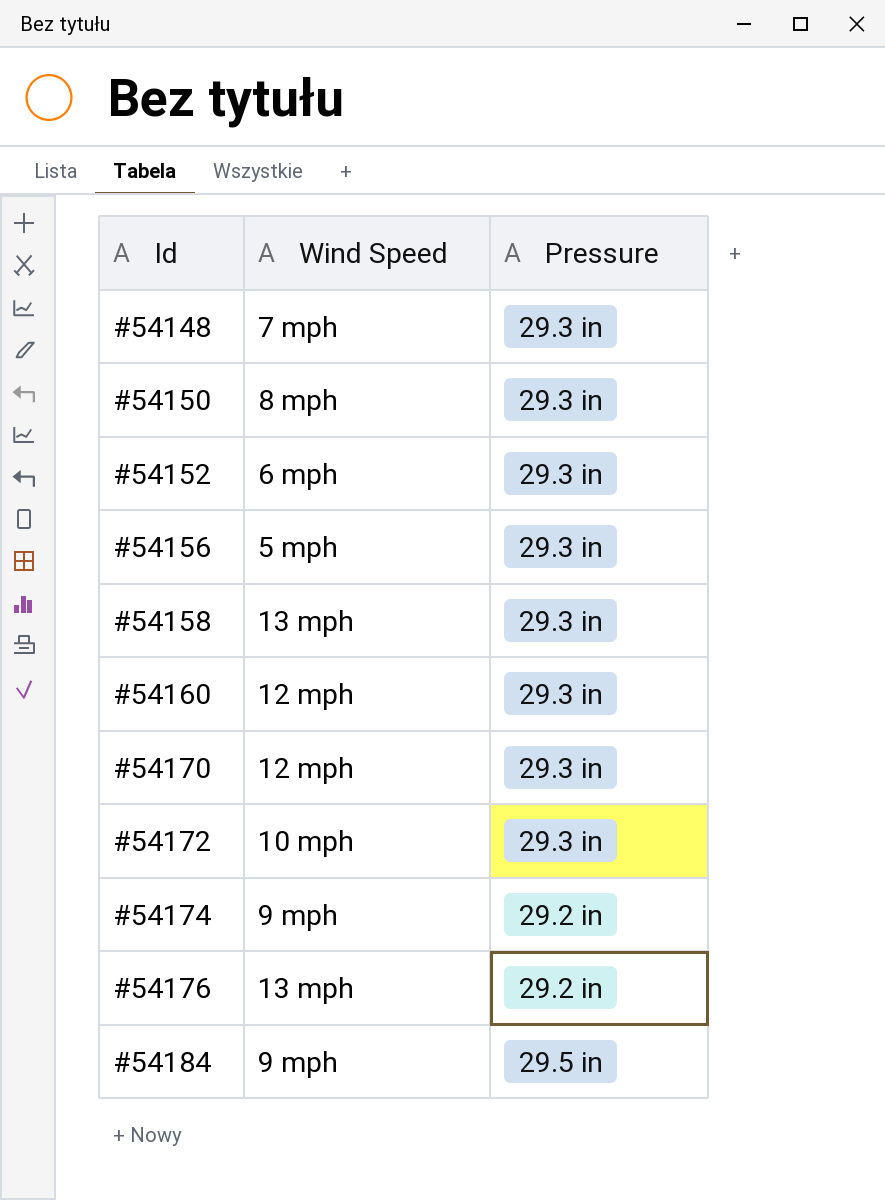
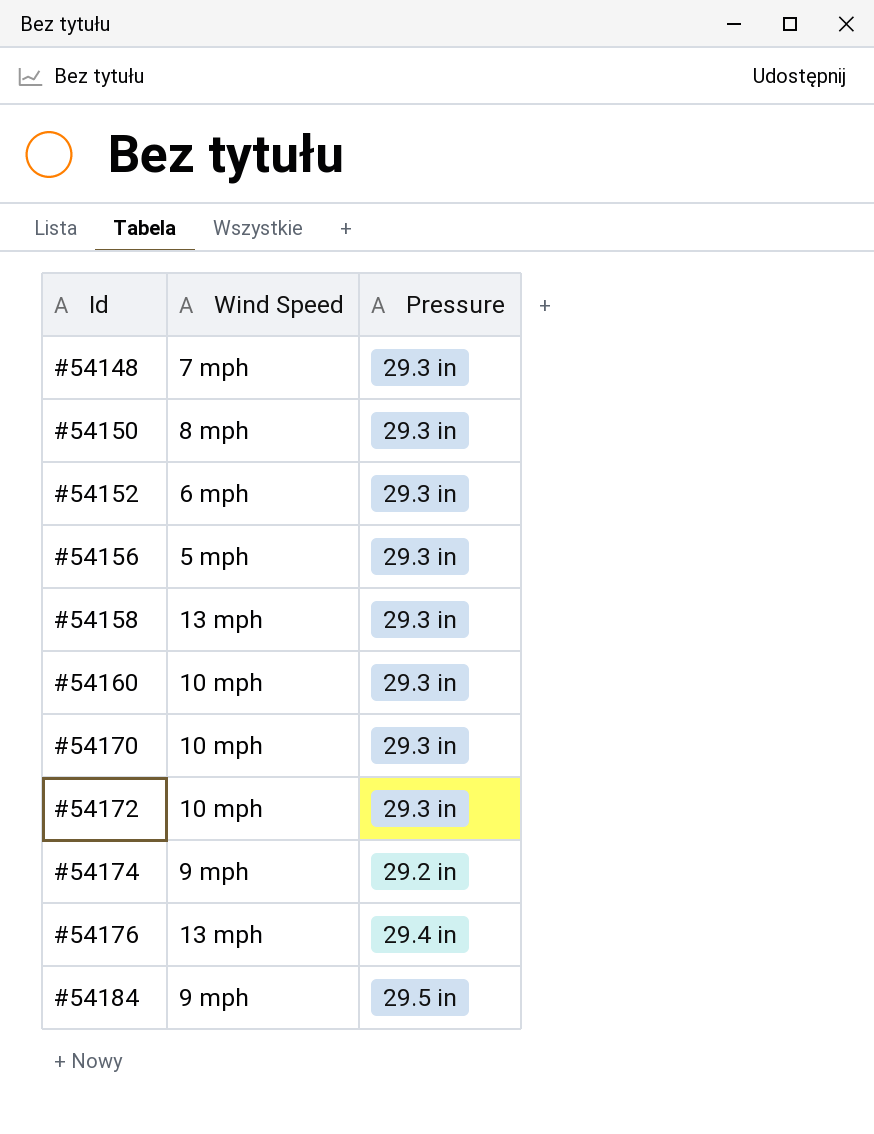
#54160 | Wind Speed: 12 mph -> 10 mph
#54170 | Wind Speed: 12 mph -> 10 mph
#54176 | Pressure: 29.2 in -> 29.4 in

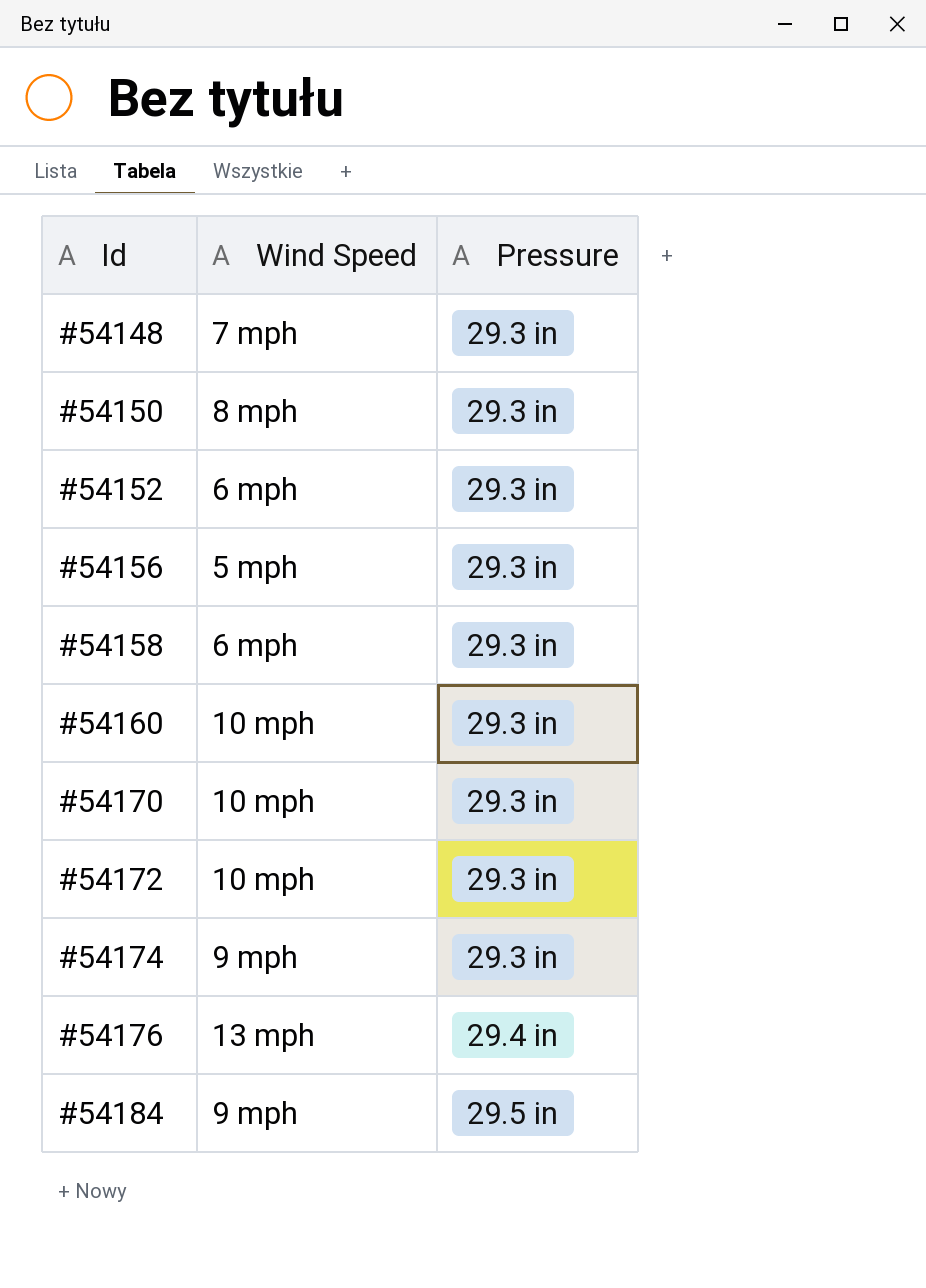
#54158 | Wind Speed: 13 mph -> 6 mph
#54174 | Pressure: 29.2 in -> 29.3 in

